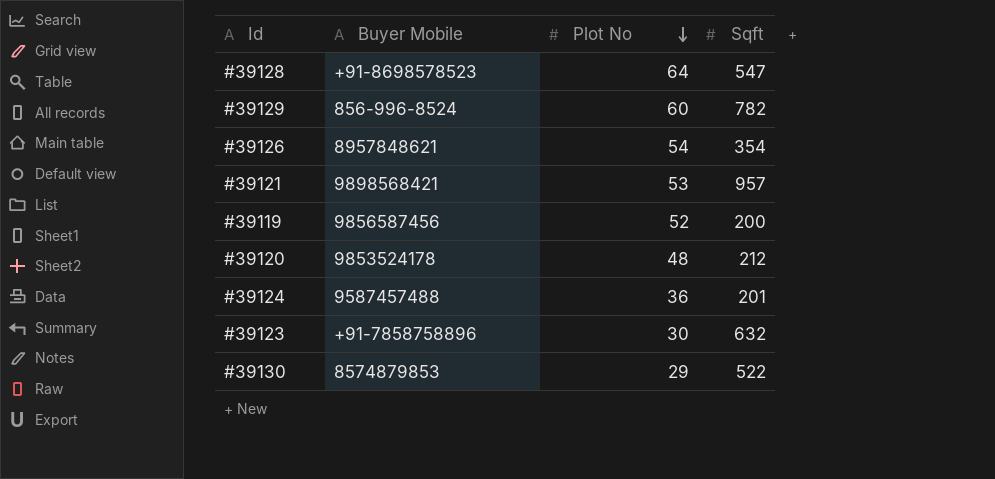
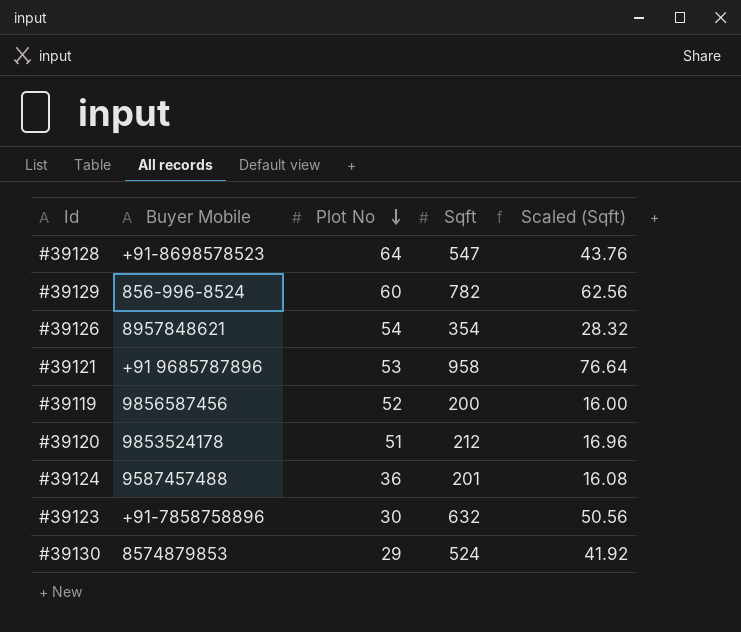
column Scaled (Sqft) | formula: none -> [Sqft] * 0.08
#39121 | Buyer Mobile: 9898568421 -> +91 9685787896
#39121 | Sqft: 957 -> 958
#39120 | Plot No: 48 -> 51
#39130 | Sqft: 522 -> 524

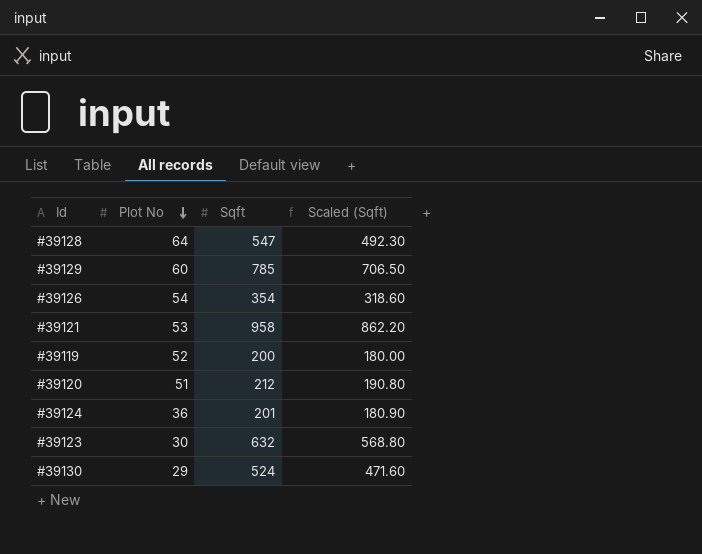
column Buyer Mobile | position: 2 -> none
column Scaled (Sqft) | formula: [Sqft] * 0.08 -> [Sqft] * 0.9
#39129 | Sqft: 782 -> 785

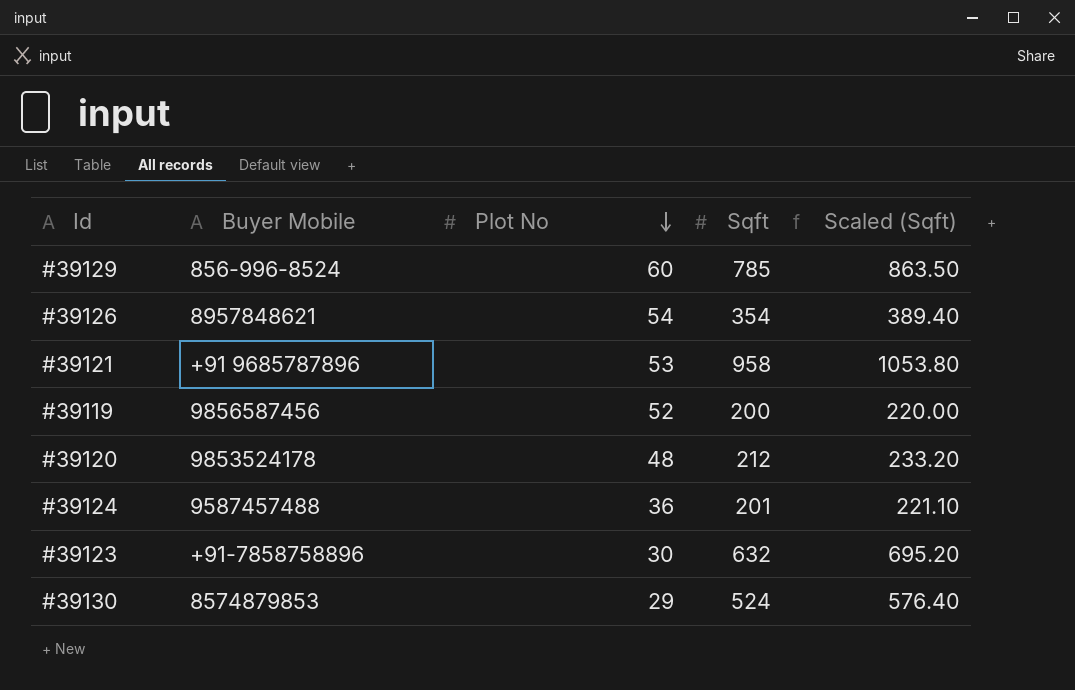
column Buyer Mobile | position: none -> 2
column Scaled (Sqft) | formula: [Sqft] * 0.9 -> [Sqft] * 1.1
row #39128: 64 | 547 | 492.30 -> none
#39120 | Plot No: 51 -> 48

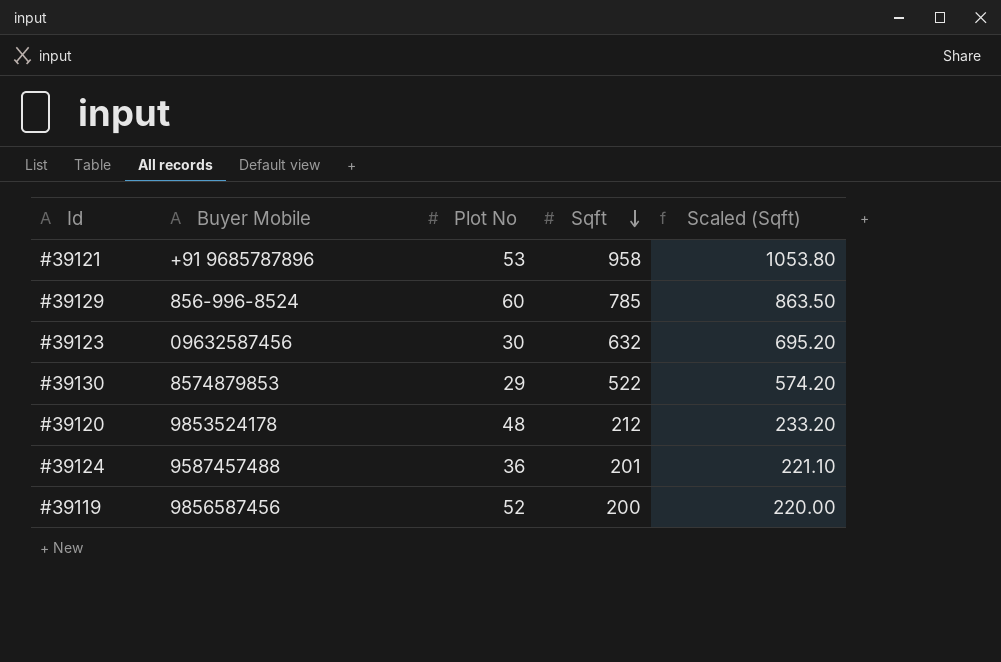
row order: Plot No descending -> Sqft descending
row #39126: 8957848621 | 54 | 354 | 389.40 -> none
#39123 | Buyer Mobile: +91-7858758896 -> 09632587456
#39130 | Sqft: 524 -> 522
#39130 | Scaled (Sqft): 576.40 -> 574.20

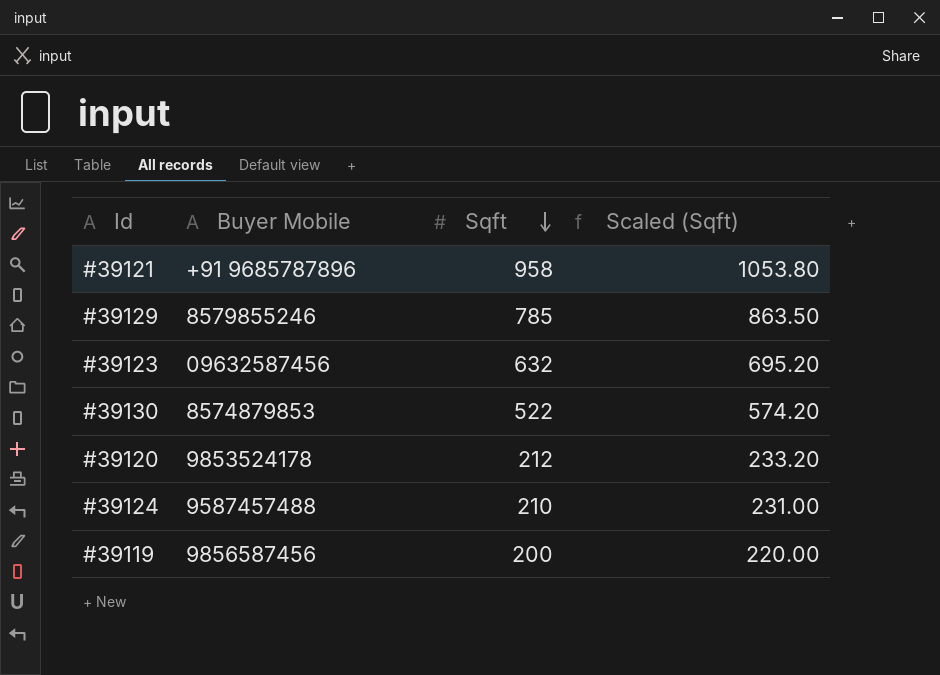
column Plot No | position: 3 -> none
#39129 | Buyer Mobile: 856-996-8524 -> 8579855246
#39124 | Sqft: 201 -> 210
#39124 | Scaled (Sqft): 221.10 -> 231.00

